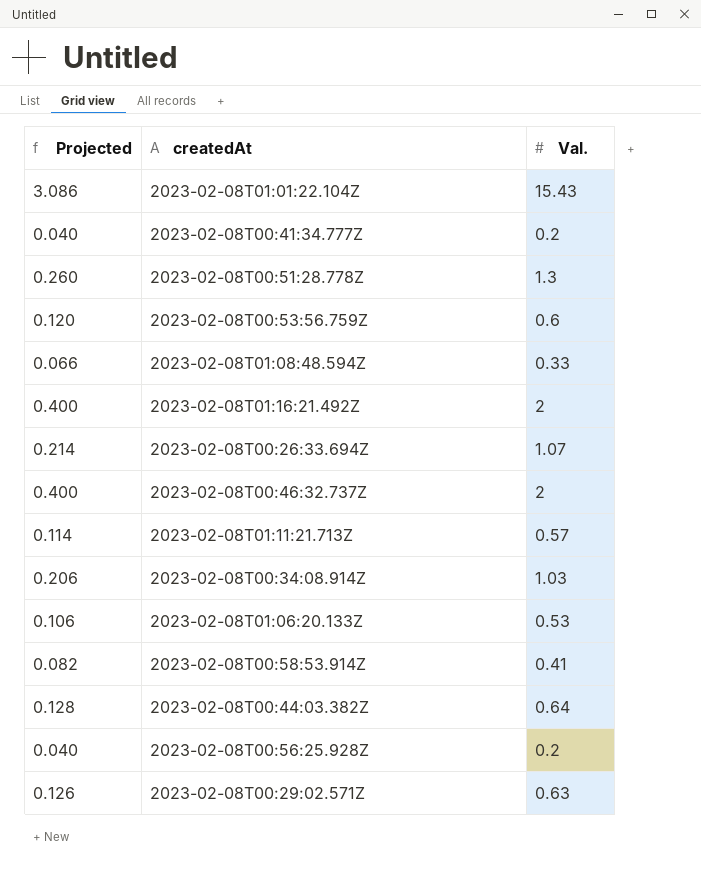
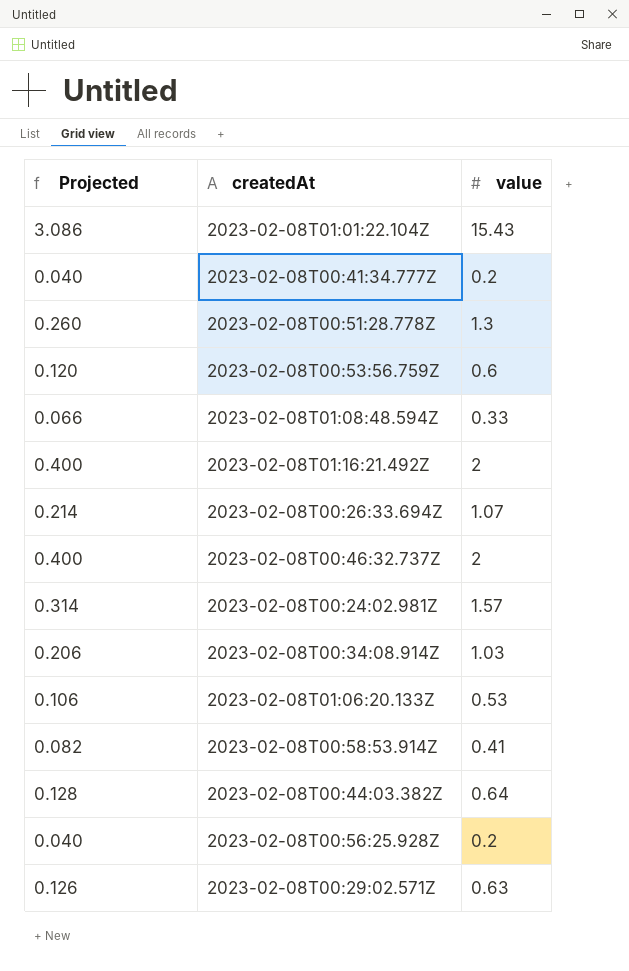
column name: Val. -> value
row 2023-02-08T01:11:21.713Z: 0.114 | 0.57 -> none
row 2023-02-08T00:24:02.981Z: none -> 0.314 | 1.57

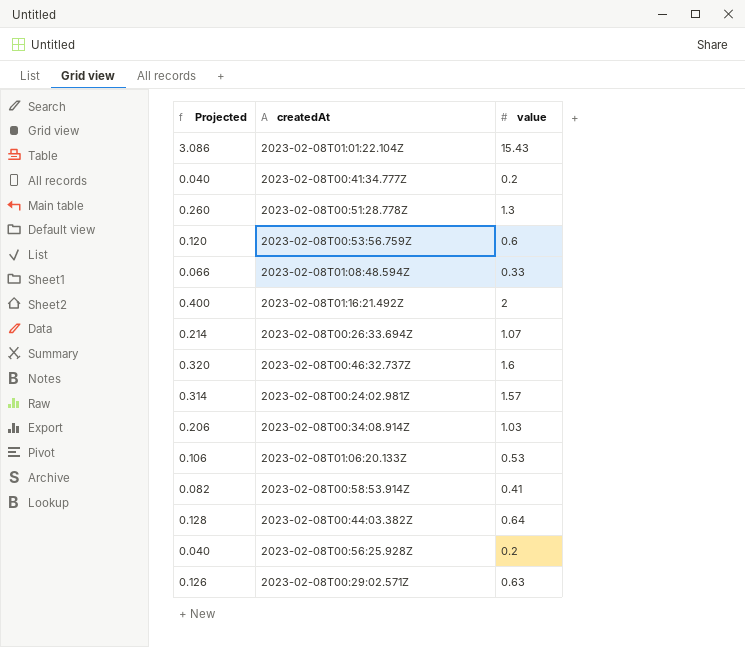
2023-02-08T00:46:32.737Z | Projected: 0.400 -> 0.320
2023-02-08T00:46:32.737Z | value: 2 -> 1.6

